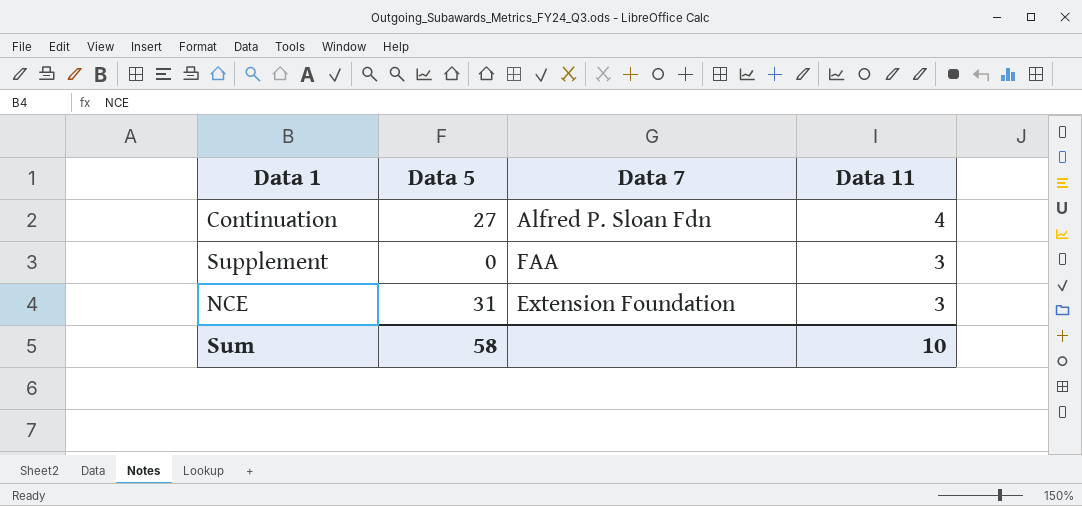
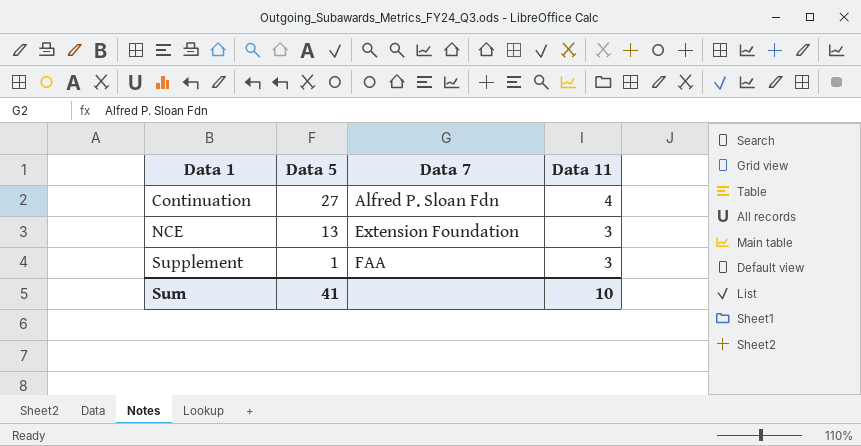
row order: Data 11 descending -> Data 1 ascending
NCE | Data 5: 31 -> 13
Supplement | Data 5: 0 -> 1
Sum | Data 5: 58 -> 41

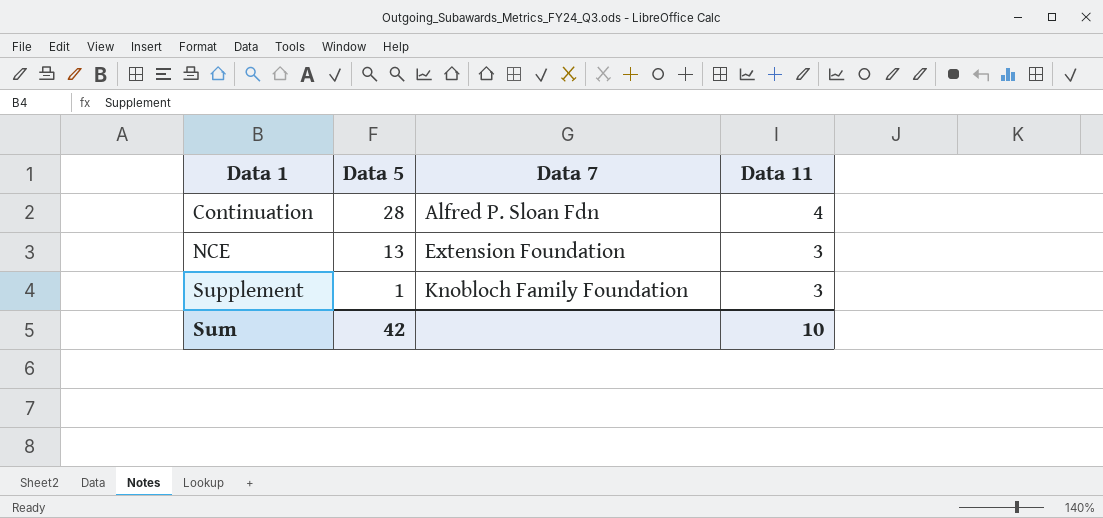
Continuation | Data 5: 27 -> 28
Supplement | Data 7: FAA -> Knobloch Family Foundation
Sum | Data 5: 41 -> 42

